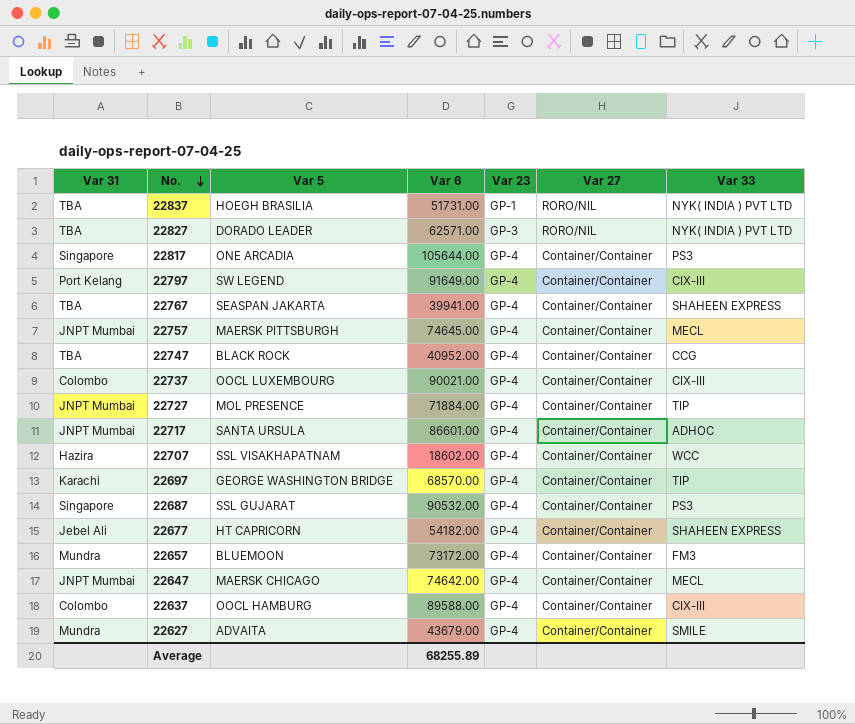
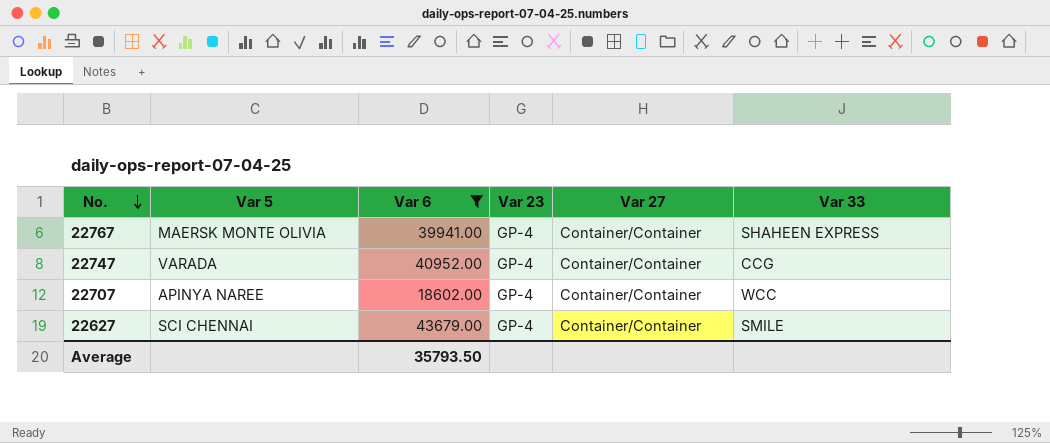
filter: none -> Var 6 <= 43679.00
column Var 31 | position: 1 -> none
22767 | Var 5: SEASPAN JAKARTA -> MAERSK MONTE OLIVIA
22747 | Var 5: BLACK ROCK -> VARADA
22707 | Var 5: SSL VISAKHAPATNAM -> APINYA NAREE
22627 | Var 5: ADVAITA -> SCI CHENNAI
Average | Var 6: 68255.89 -> 35793.50

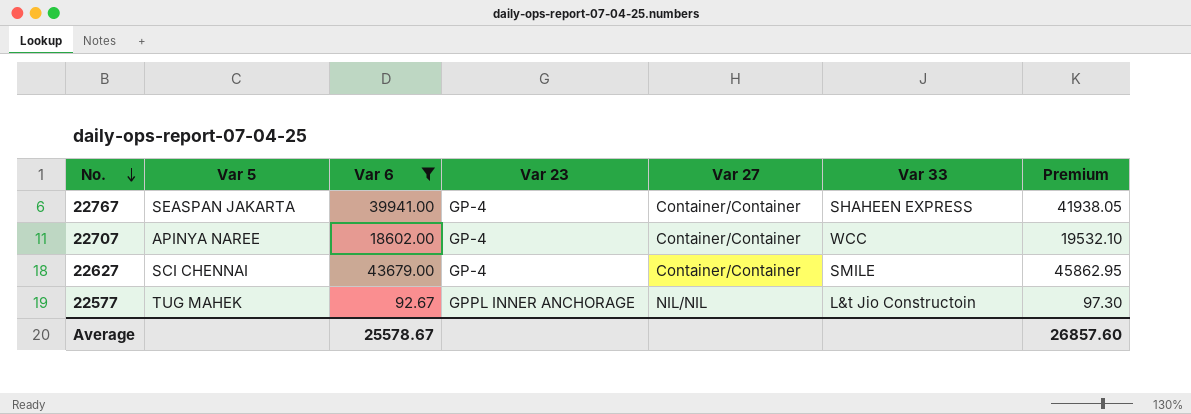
column Premium | formula: none -> [Var 6] * 1.05
row 22747: VARADA | 40952.00 | GP-4 | Container/Container | CCG -> none
22767 | Var 5: MAERSK MONTE OLIVIA -> SEASPAN JAKARTA
row 22577: none -> TUG MAHEK | 92.67 | GPPL INNER ANCHORAGE | NIL/NIL | L&t Jio Constructoin | 97.30
Average | Var 6: 35793.50 -> 25578.67

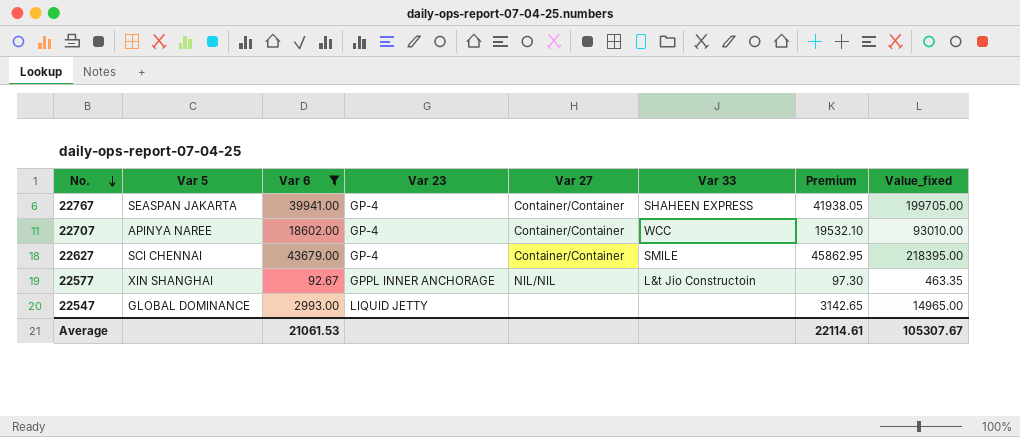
column Value_fixed | formula: none -> [Var 6] * 5
22577 | Var 5: TUG MAHEK -> XIN SHANGHAI
row 22547: none -> GLOBAL DOMINANCE | 2993.00 | LIQUID JETTY | none | none | 3142.65 | 14965.00
Average | Var 6: 25578.67 -> 21061.53
Average | Premium: 26857.60 -> 22114.61

